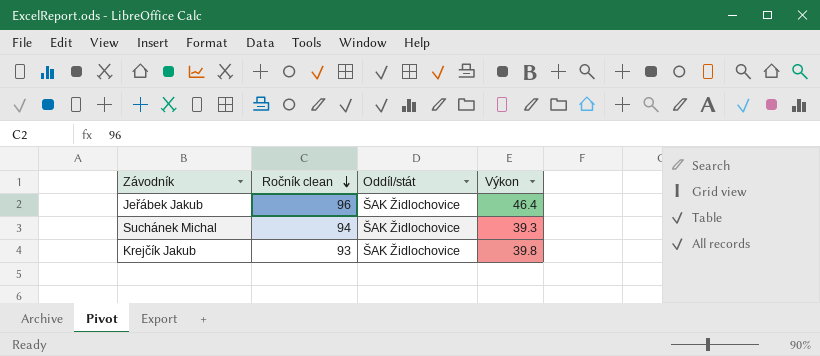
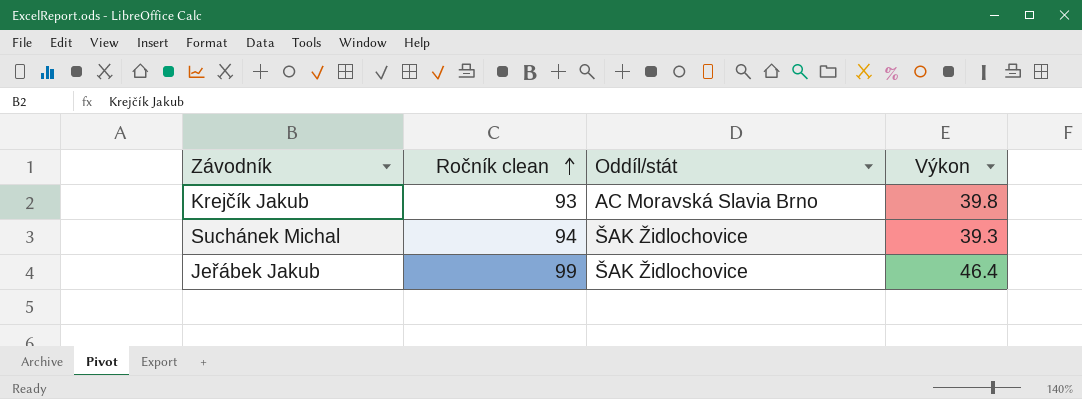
row order: Ročník clean descending -> Ročník clean ascending
Krejčík Jakub | Oddíl/stát: ŠAK Židlochovice -> AC Moravská Slavia Brno
Jeřábek Jakub | Ročník clean: 96 -> 99

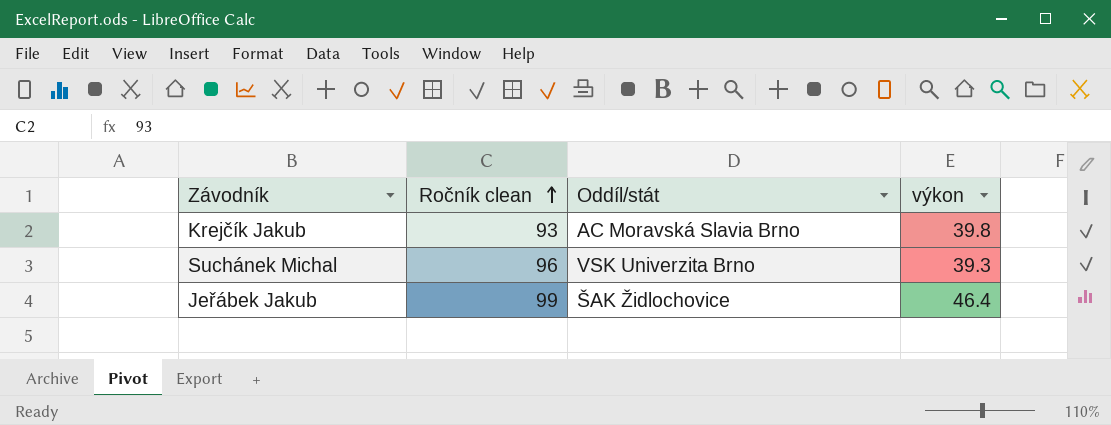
column name: Výkon -> výkon
Suchánek Michal | Ročník clean: 94 -> 96
Suchánek Michal | Oddíl/stát: ŠAK Židlochovice -> VSK Univerzita Brno

